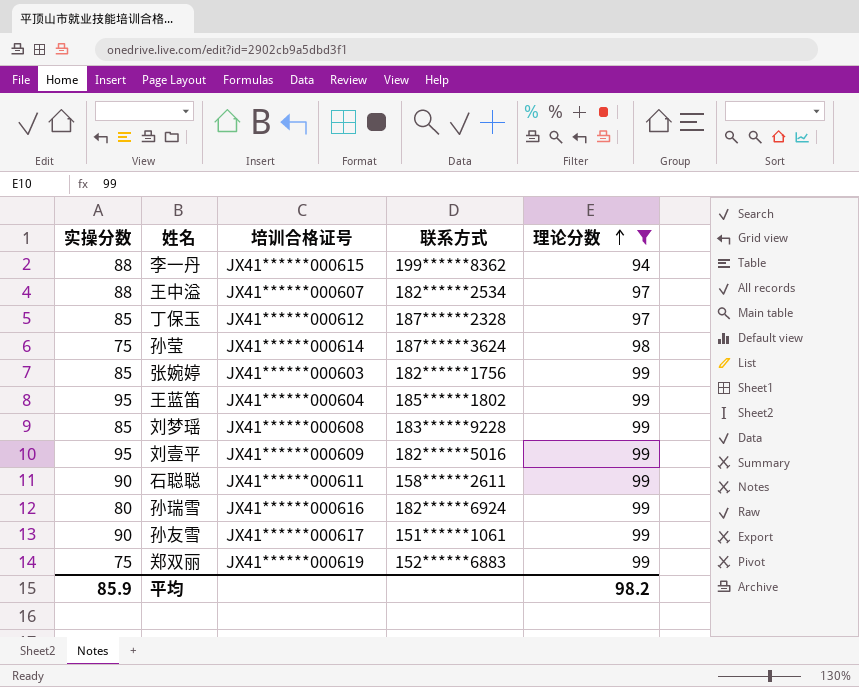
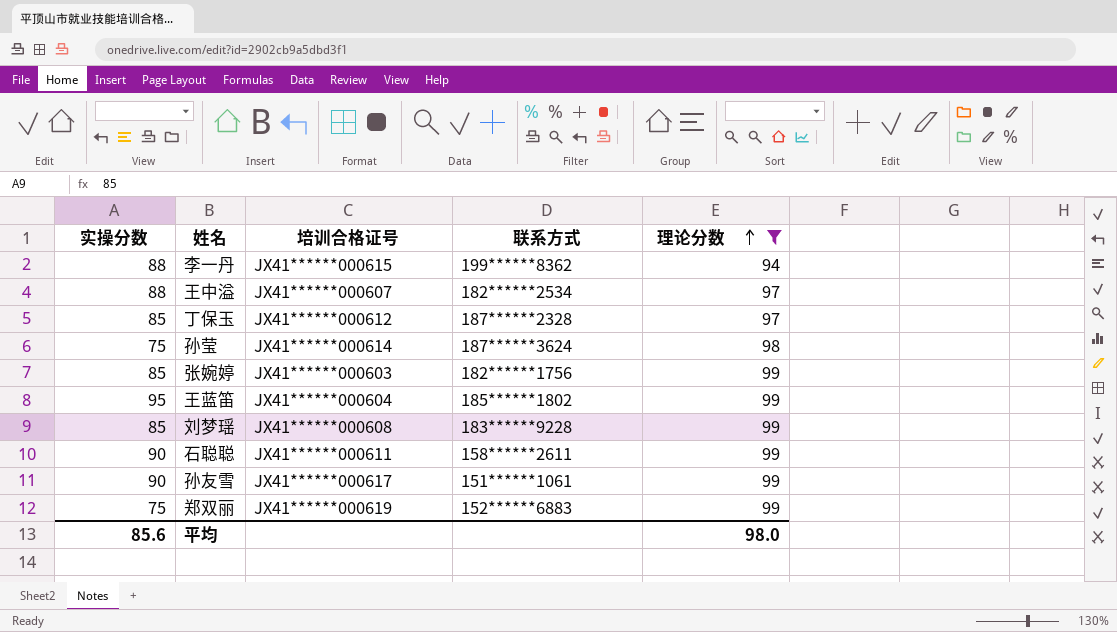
row 刘壹平: 95 | JX41******000609 | 182******5016 | 99 -> none
row 孙瑞雪: 80 | JX41******000616 | 182******6924 | 99 -> none
平均 | 实操分数: 85.9 -> 85.6
平均 | 理论分数: 98.2 -> 98.0

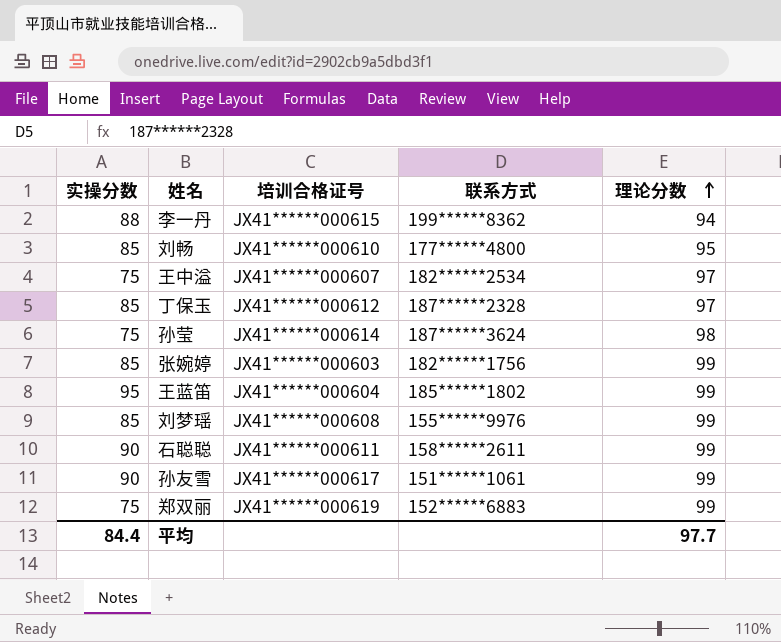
filter: 理论分数 != 95 -> none
王中溢 | 实操分数: 88 -> 75
刘梦瑶 | 联系方式: 183******9228 -> 155******9976
平均 | 实操分数: 85.6 -> 84.4
平均 | 理论分数: 98.0 -> 97.7

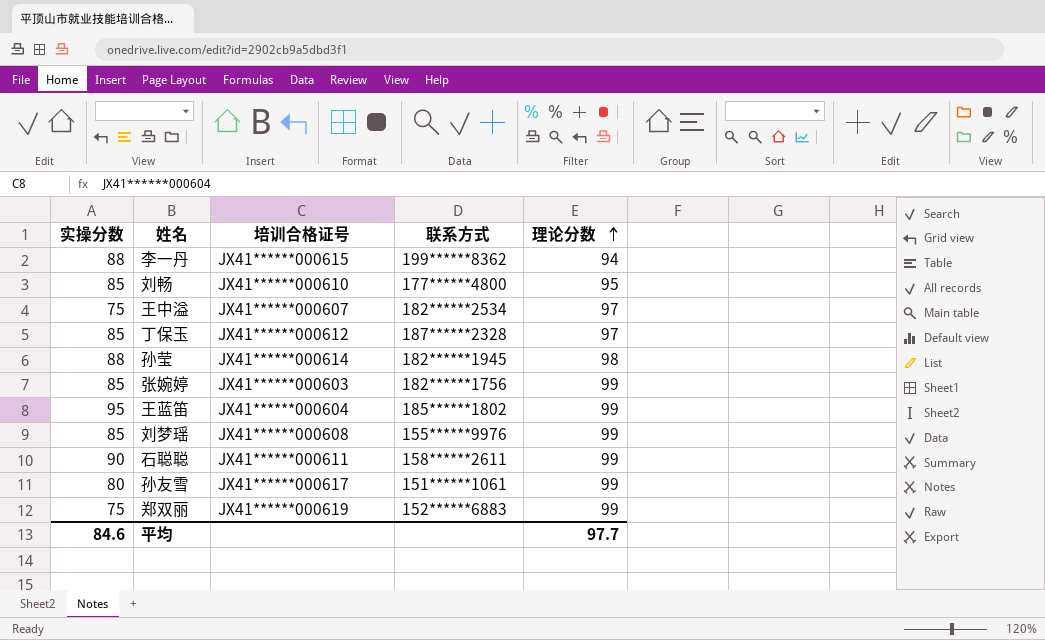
孙莹 | 实操分数: 75 -> 88
孙莹 | 联系方式: 187******3624 -> 182******1945
孙友雪 | 实操分数: 90 -> 80
平均 | 实操分数: 84.4 -> 84.6

